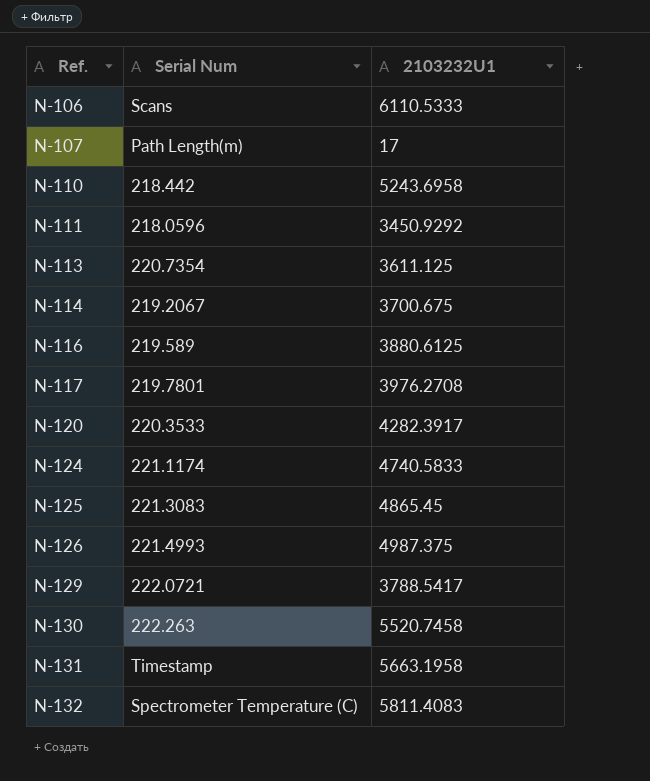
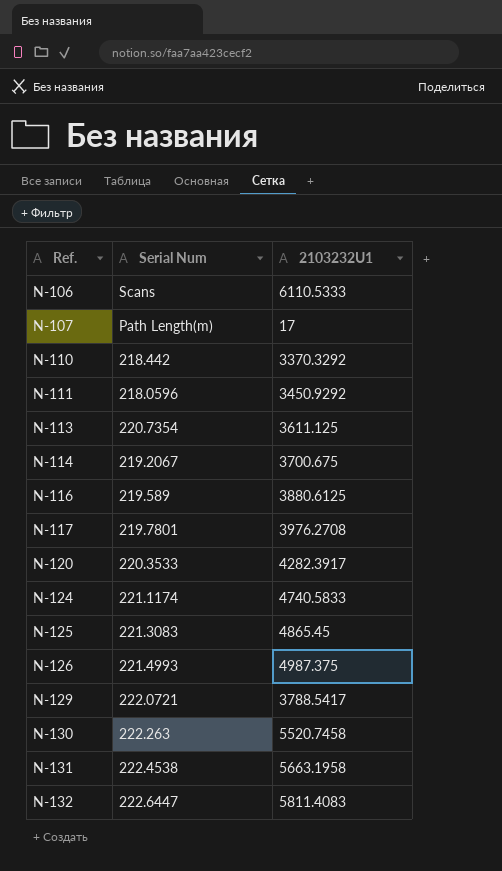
N-110 | 2103232U1: 5243.6958 -> 3370.3292
N-131 | Serial Num: Timestamp -> 222.4538
N-132 | Serial Num: Spectrometer Temperature (C) -> 222.6447

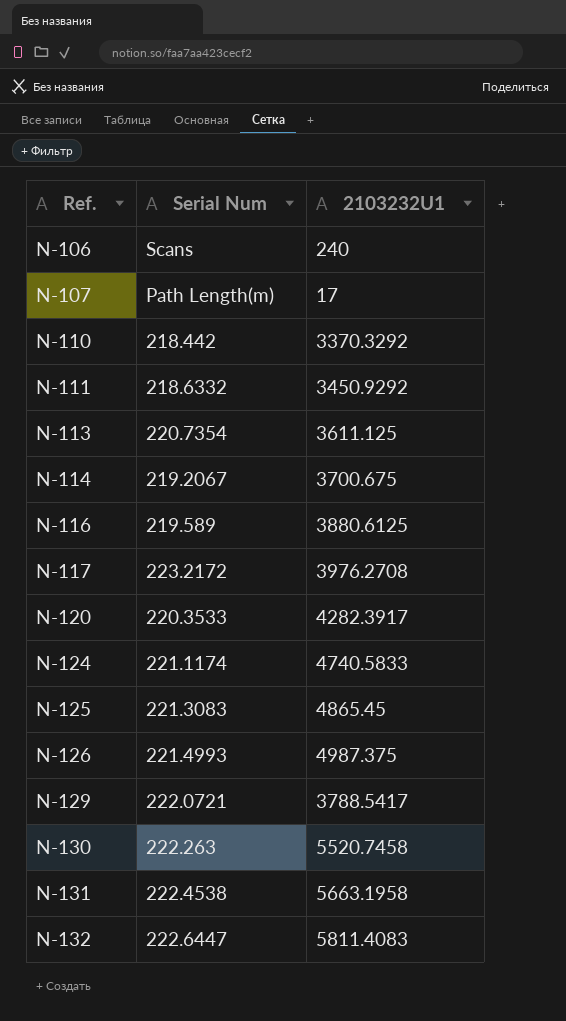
N-106 | 2103232U1: 6110.5333 -> 240
N-111 | Serial Num: 218.0596 -> 218.6332
N-117 | Serial Num: 219.7801 -> 223.2172

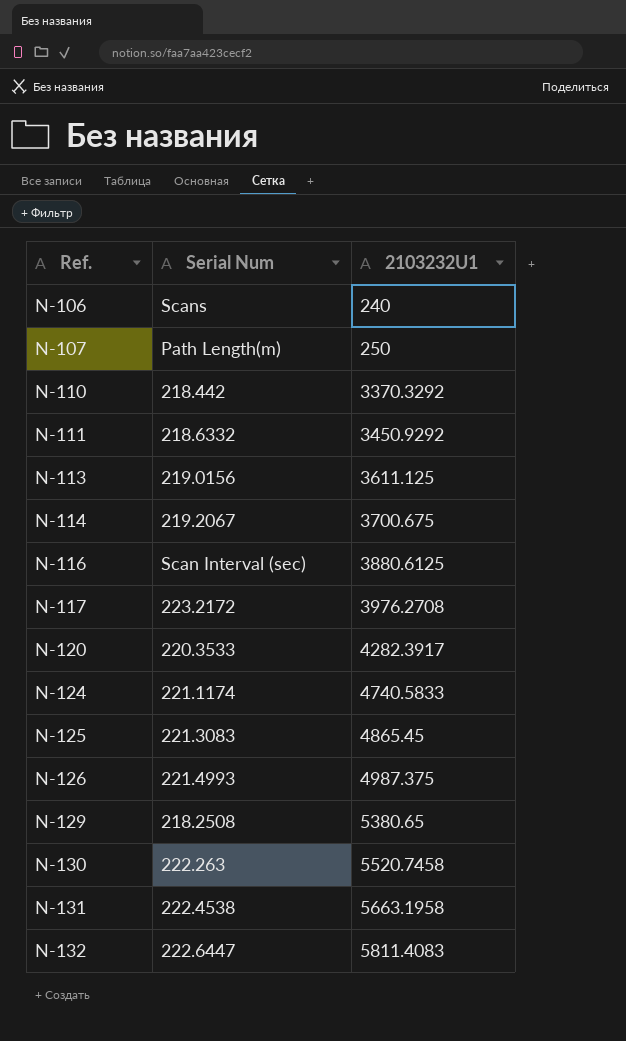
N-107 | 2103232U1: 17 -> 250
N-113 | Serial Num: 220.7354 -> 219.0156
N-116 | Serial Num: 219.589 -> Scan Interval (sec)
N-129 | Serial Num: 222.0721 -> 218.2508
N-129 | 2103232U1: 3788.5417 -> 5380.65

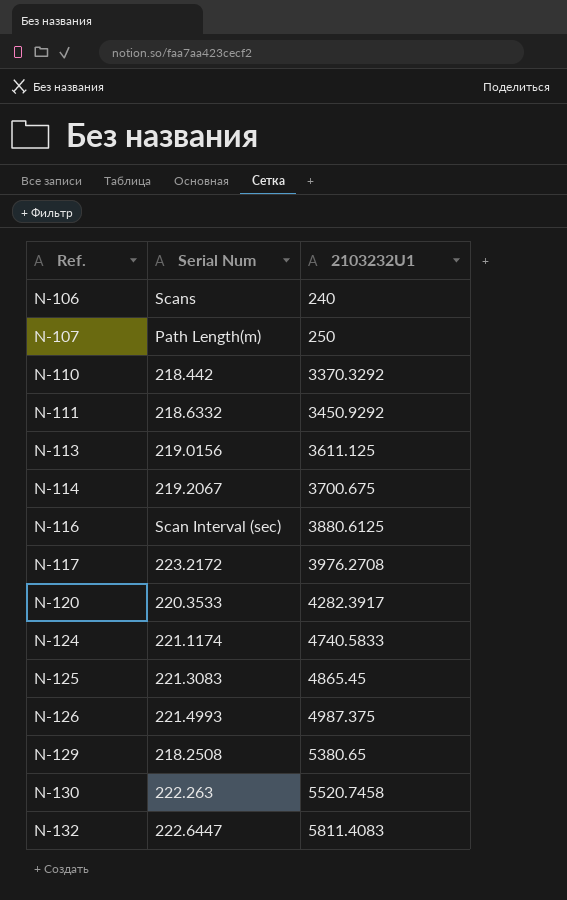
row N-131: 222.4538 | 5663.1958 -> none

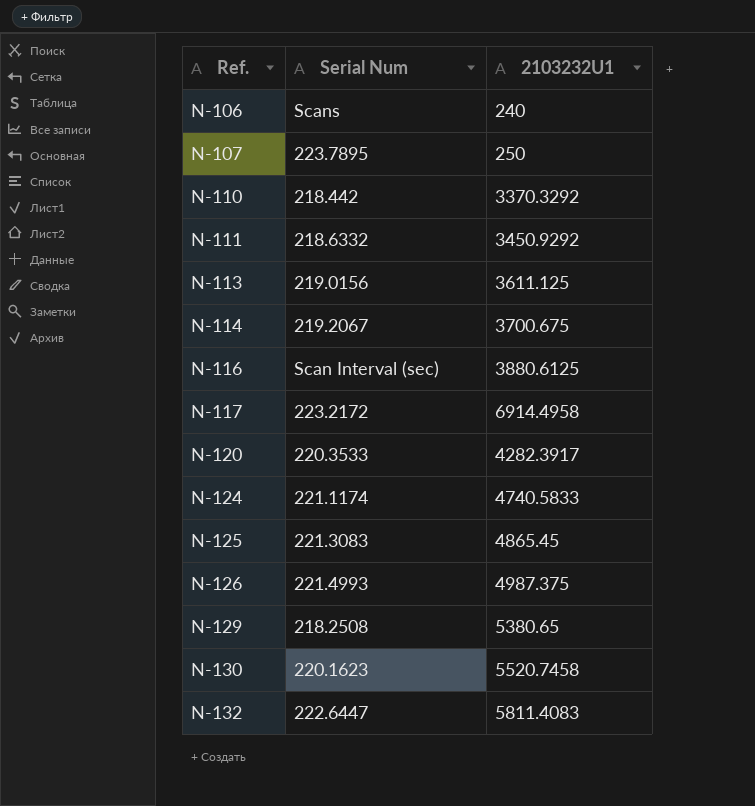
N-107 | Serial Num: Path Length(m) -> 223.7895
N-117 | 2103232U1: 3976.2708 -> 6914.4958
N-130 | Serial Num: 222.263 -> 220.1623

